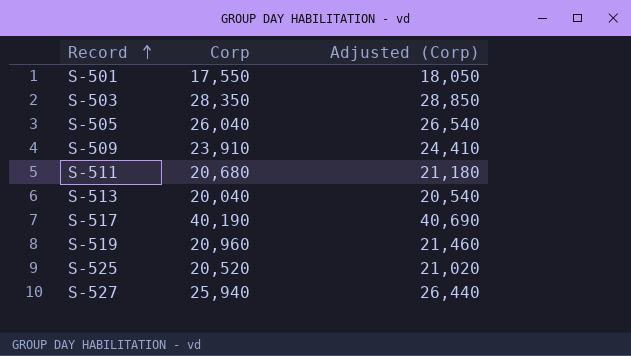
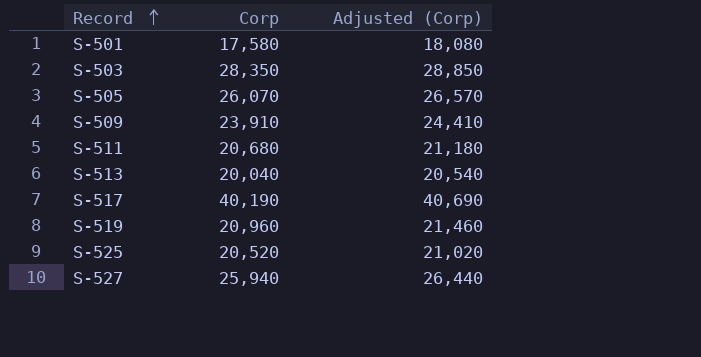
S-501 | Corp: 17,550 -> 17,580
S-501 | Adjusted (Corp): 18,050 -> 18,080
S-505 | Corp: 26,040 -> 26,070
S-505 | Adjusted (Corp): 26,540 -> 26,570

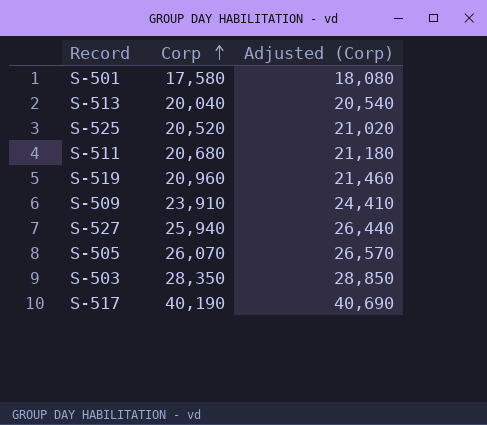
row order: Record ascending -> Corp ascending

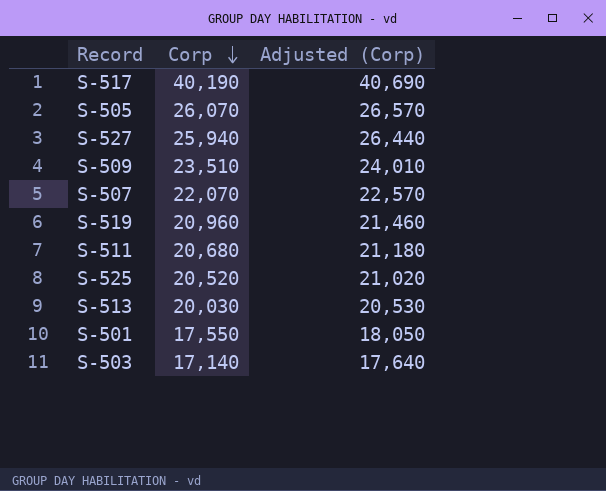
row order: Corp ascending -> Corp descending
S-509 | Corp: 23,910 -> 23,510
S-509 | Adjusted (Corp): 24,410 -> 24,010
row S-507: none -> 22,070 | 22,570
S-513 | Corp: 20,040 -> 20,030
S-513 | Adjusted (Corp): 20,540 -> 20,530
S-501 | Corp: 17,580 -> 17,550
S-501 | Adjusted (Corp): 18,080 -> 18,050
S-503 | Corp: 28,350 -> 17,140
S-503 | Adjusted (Corp): 28,850 -> 17,640

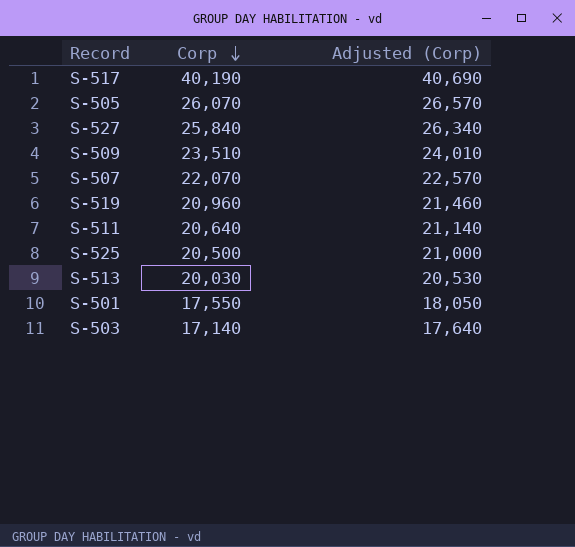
S-527 | Corp: 25,940 -> 25,840
S-527 | Adjusted (Corp): 26,440 -> 26,340
S-511 | Corp: 20,680 -> 20,640
S-511 | Adjusted (Corp): 21,180 -> 21,140
S-525 | Corp: 20,520 -> 20,500
S-525 | Adjusted (Corp): 21,020 -> 21,000

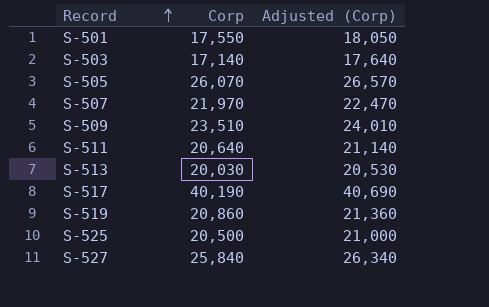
row order: Corp descending -> Record ascending
S-507 | Corp: 22,070 -> 21,970
S-507 | Adjusted (Corp): 22,570 -> 22,470
S-519 | Corp: 20,960 -> 20,860
S-519 | Adjusted (Corp): 21,460 -> 21,360

